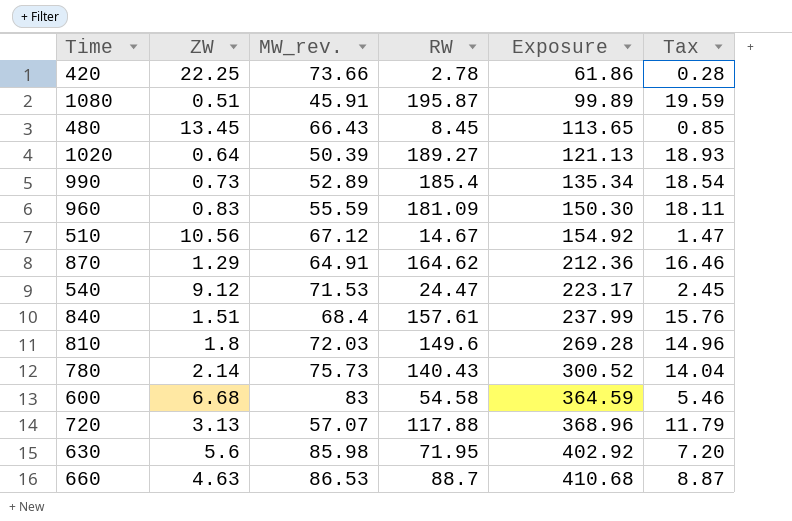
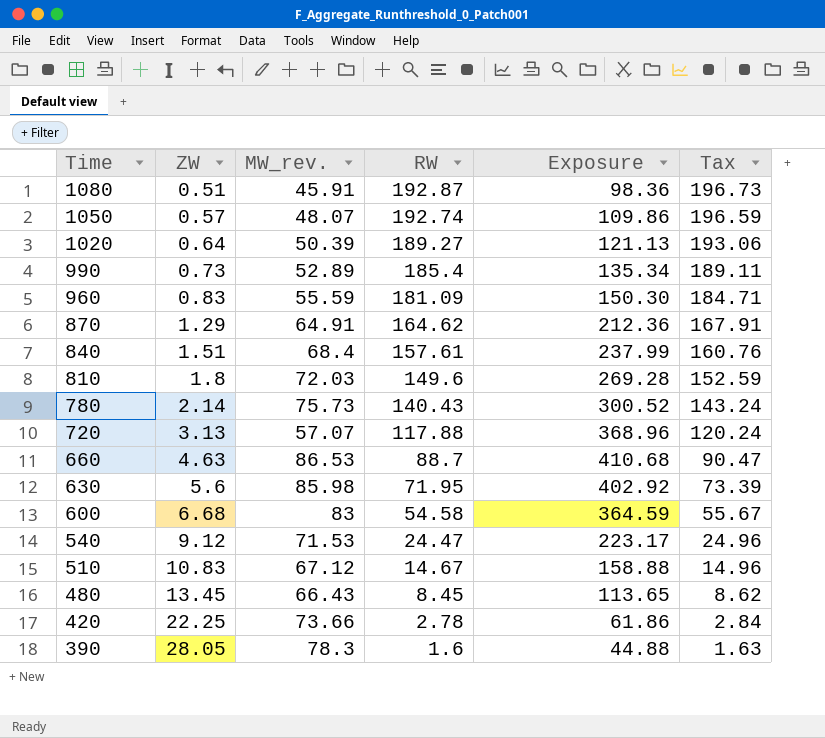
row order: Exposure ascending -> Time descending
column Tax | formula: [RW] * 0.1 -> [RW] * 1.02
1080 | RW: 195.87 -> 192.87
1080 | Exposure: 99.89 -> 98.36
row 1050: none -> 0.57 | 48.07 | 192.74 | 109.86 | 196.59
510 | ZW: 10.56 -> 10.83
510 | Exposure: 154.92 -> 158.88
row 390: none -> 28.05 | 78.3 | 1.6 | 44.88 | 1.63

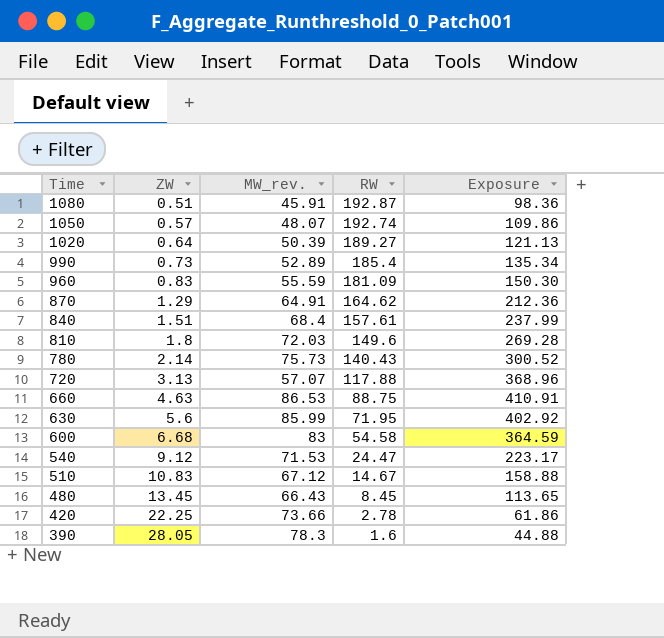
column Tax | formula: [RW] * 1.02 -> none
660 | RW: 88.7 -> 88.75
660 | Exposure: 410.68 -> 410.91
630 | MW_rev.: 85.98 -> 85.99

